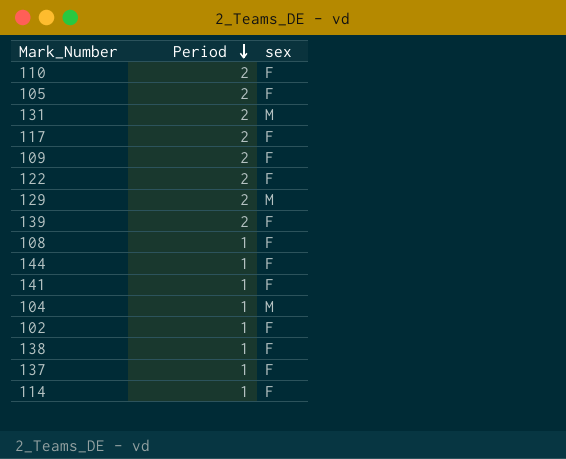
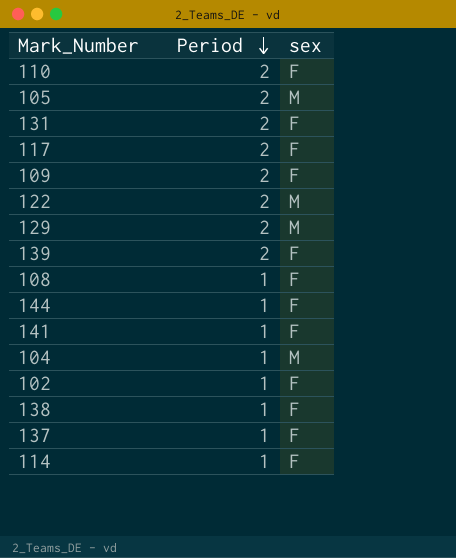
105 | sex: F -> M
131 | sex: M -> F
122 | sex: F -> M

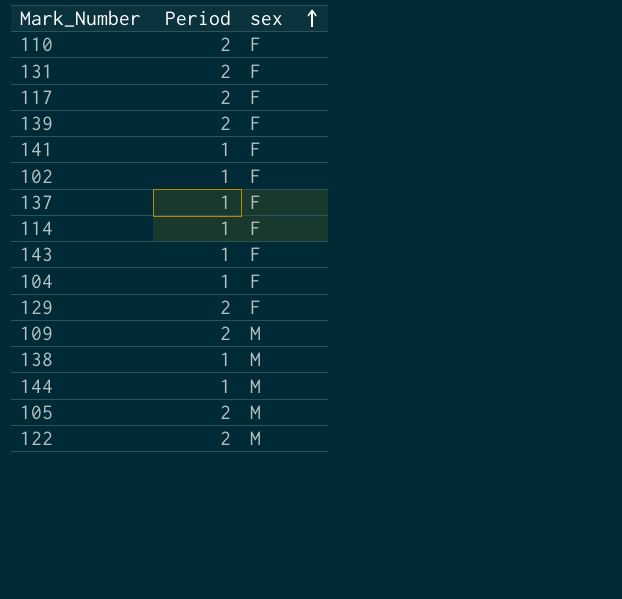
row order: Period descending -> sex ascending
row 108: 1 | F -> none
row 143: none -> 1 | F
104 | sex: M -> F
129 | sex: M -> F
109 | sex: F -> M
138 | sex: F -> M
144 | sex: F -> M

